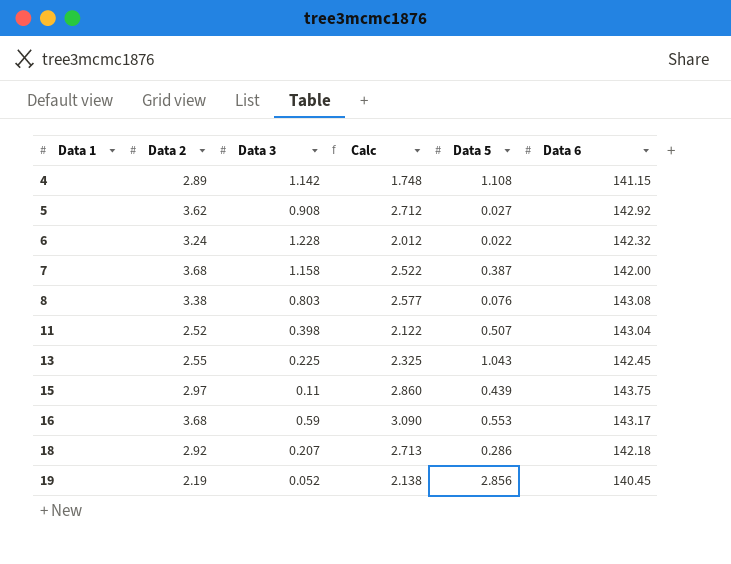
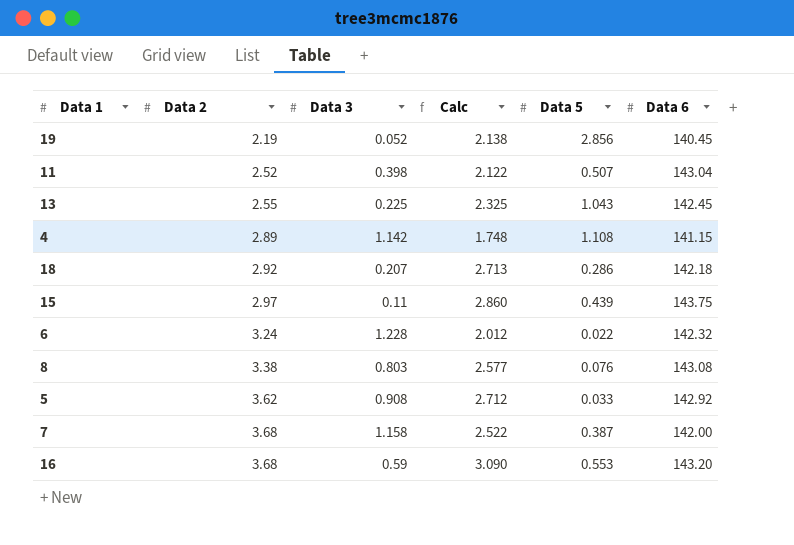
row order: Data 1 ascending -> Data 2 ascending
5 | Data 5: 0.027 -> 0.033
16 | Data 6: 143.17 -> 143.20

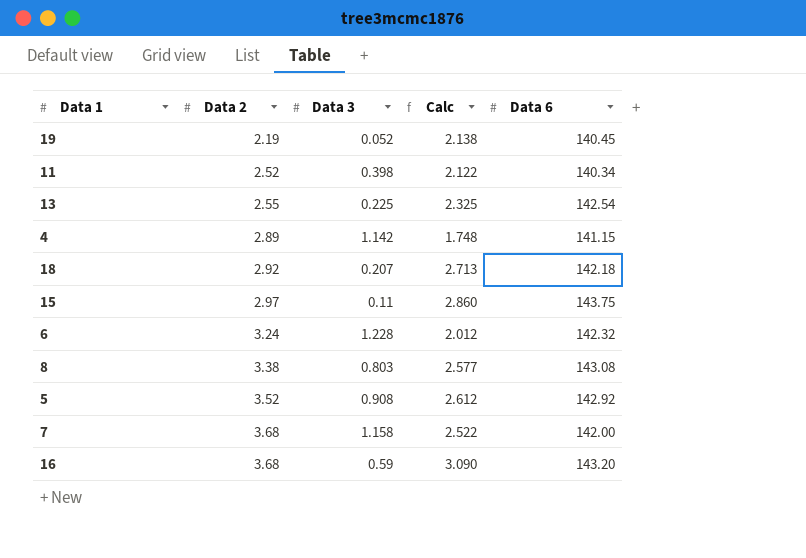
column Data 5 | position: 5 -> none
11 | Data 6: 143.04 -> 140.34
13 | Data 6: 142.45 -> 142.54
5 | Data 2: 3.62 -> 3.52
5 | Calc: 2.712 -> 2.612

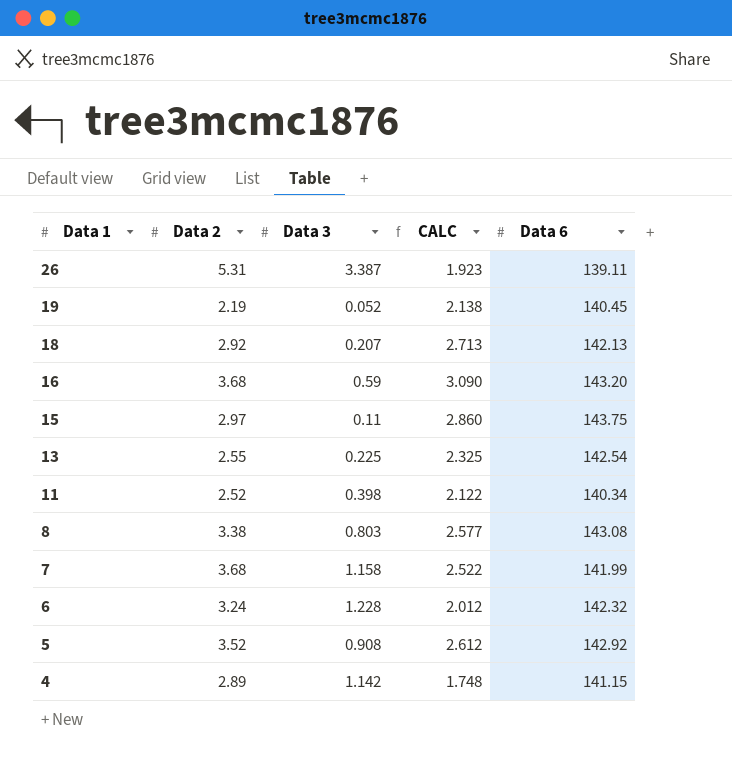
row order: Data 2 ascending -> Data 1 descending
column name: Calc -> CALC
row 26: none -> 5.31 | 3.387 | 1.923 | 139.11
18 | Data 6: 142.18 -> 142.13
7 | Data 6: 142.00 -> 141.99

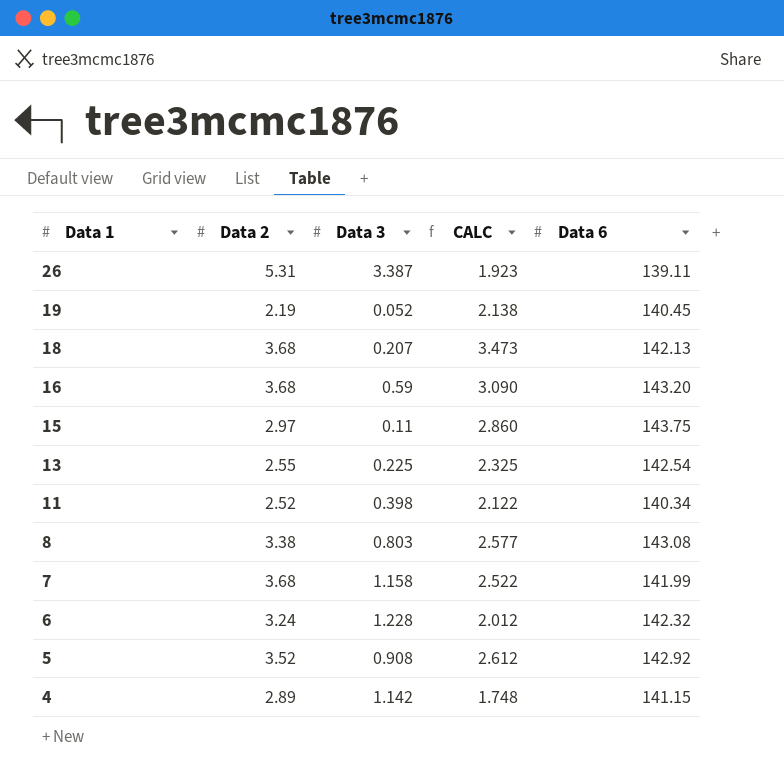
18 | Data 2: 2.92 -> 3.68
18 | CALC: 2.713 -> 3.473

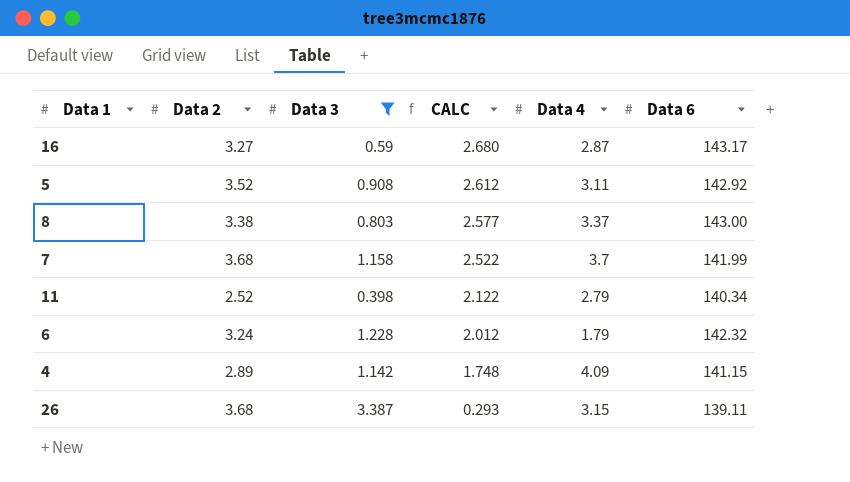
filter: none -> Data 3 >= 0.398
row order: Data 1 descending -> CALC descending
column Data 4 | position: none -> 5
16 | Data 2: 3.68 -> 3.27
16 | CALC: 3.090 -> 2.680
16 | Data 6: 143.20 -> 143.17
8 | Data 6: 143.08 -> 143.00
26 | Data 2: 5.31 -> 3.68
26 | CALC: 1.923 -> 0.293

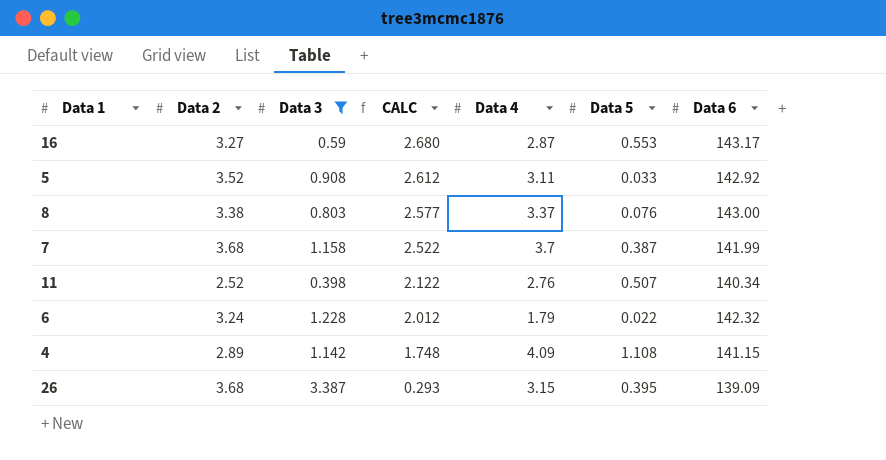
column Data 5 | position: none -> 6
11 | Data 4: 2.79 -> 2.76
26 | Data 6: 139.11 -> 139.09

